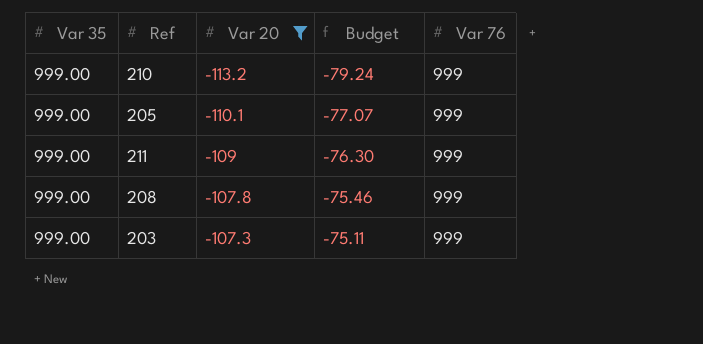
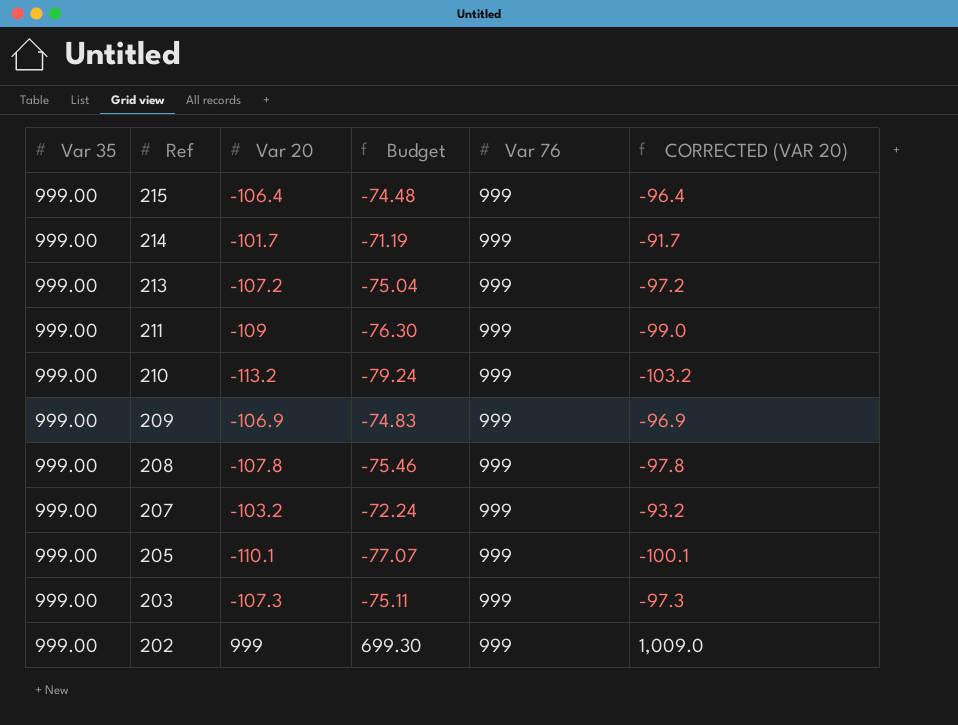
filter: Var 20 <= -107.3 -> none
row order: Var 20 ascending -> Ref descending
column CORRECTED (VAR 20) | formula: none -> [Var 20] + 10

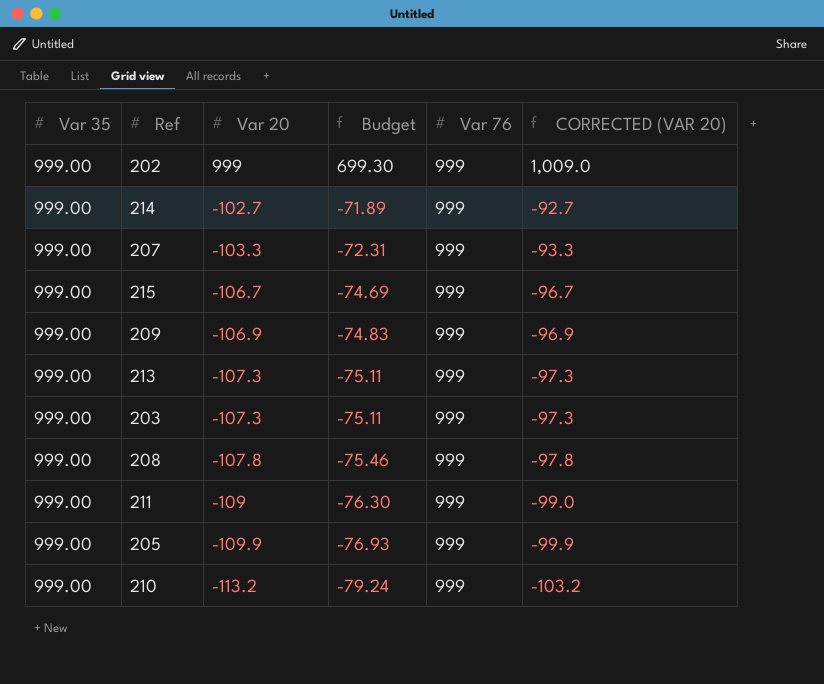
row order: Ref descending -> Var 20 descending
214 | Var 20: -101.7 -> -102.7
214 | Budget: -71.19 -> -71.89
214 | CORRECTED (VAR 20): -91.7 -> -92.7
207 | Var 20: -103.2 -> -103.3
207 | Budget: -72.24 -> -72.31
207 | CORRECTED (VAR 20): -93.2 -> -93.3
215 | Var 20: -106.4 -> -106.7
215 | Budget: -74.48 -> -74.69
215 | CORRECTED (VAR 20): -96.4 -> -96.7
213 | Var 20: -107.2 -> -107.3
213 | Budget: -75.04 -> -75.11
213 | CORRECTED (VAR 20): -97.2 -> -97.3
205 | Var 20: -110.1 -> -109.9
205 | Budget: -77.07 -> -76.93
205 | CORRECTED (VAR 20): -100.1 -> -99.9

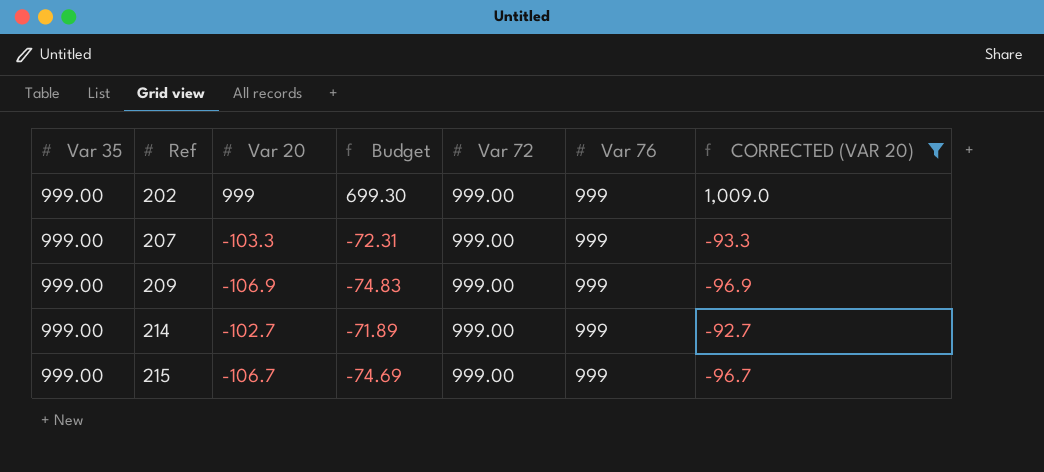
filter: none -> CORRECTED (VAR 20) >= -96.9
row order: Var 20 descending -> Ref ascending
column Var 72 | position: none -> 5

